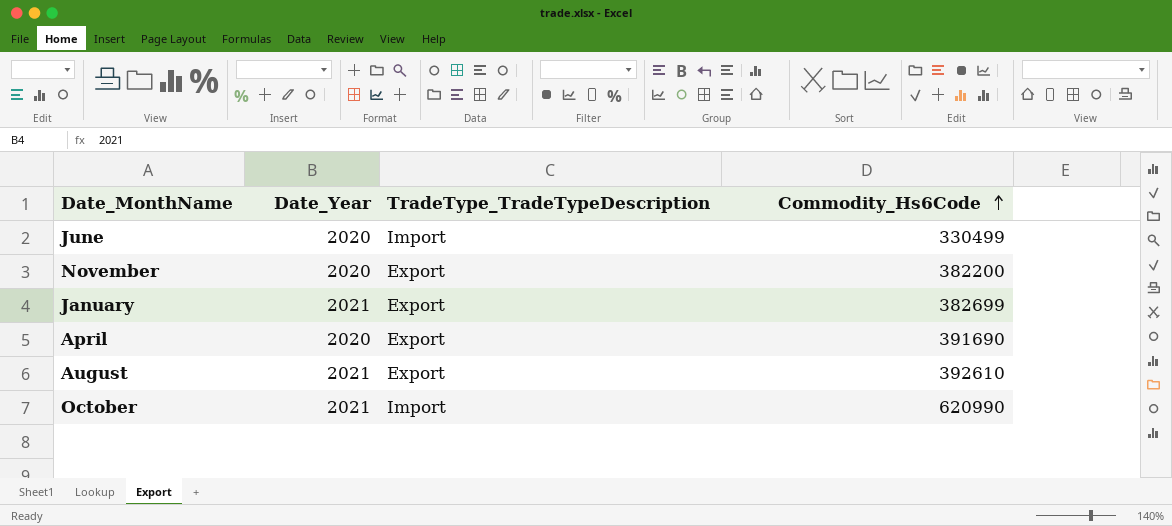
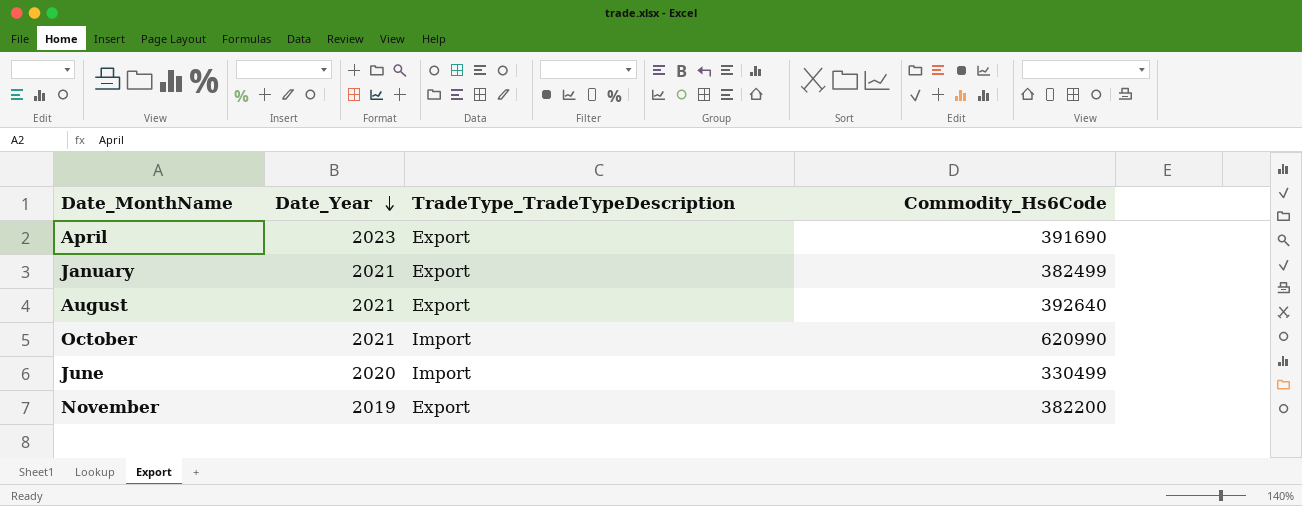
row order: Commodity_Hs6Code ascending -> Date_Year descending
April | Date_Year: 2020 -> 2023
January | Commodity_Hs6Code: 382699 -> 382499
August | Commodity_Hs6Code: 392610 -> 392640
November | Date_Year: 2020 -> 2019

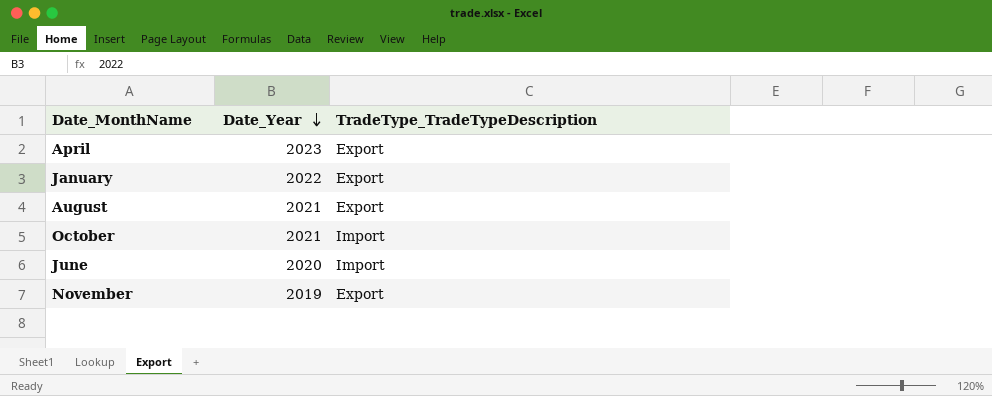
column Commodity_Hs6Code | position: 4 -> none
January | Date_Year: 2021 -> 2022

